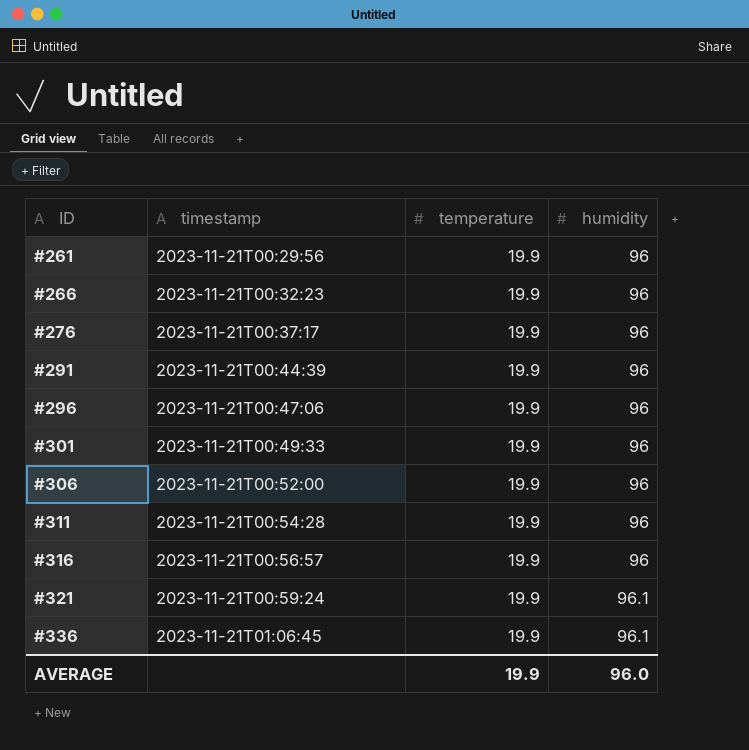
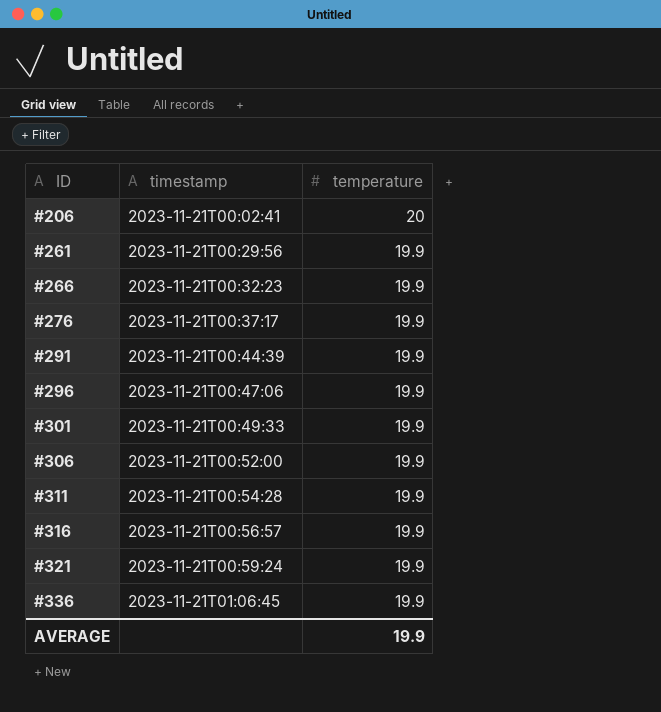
column humidity | position: 4 -> none
row #206: none -> 2023-11-21T00:02:41 | 20

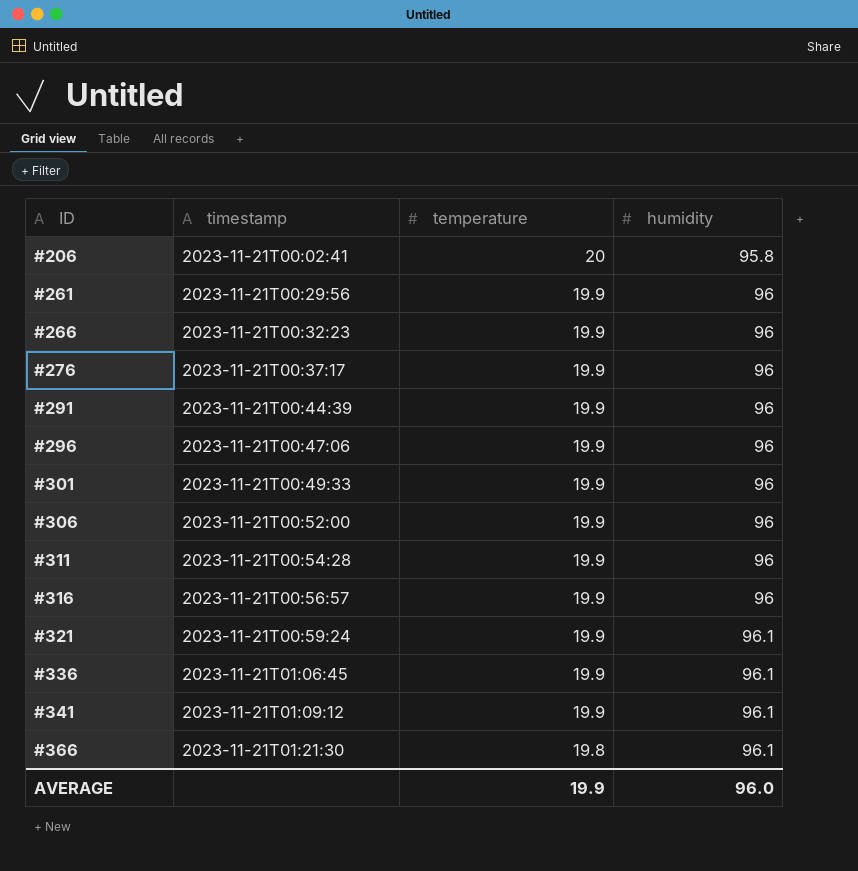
column humidity | position: none -> 4
row #341: none -> 2023-11-21T01:09:12 | 19.9 | 96.1
row #366: none -> 2023-11-21T01:21:30 | 19.8 | 96.1

